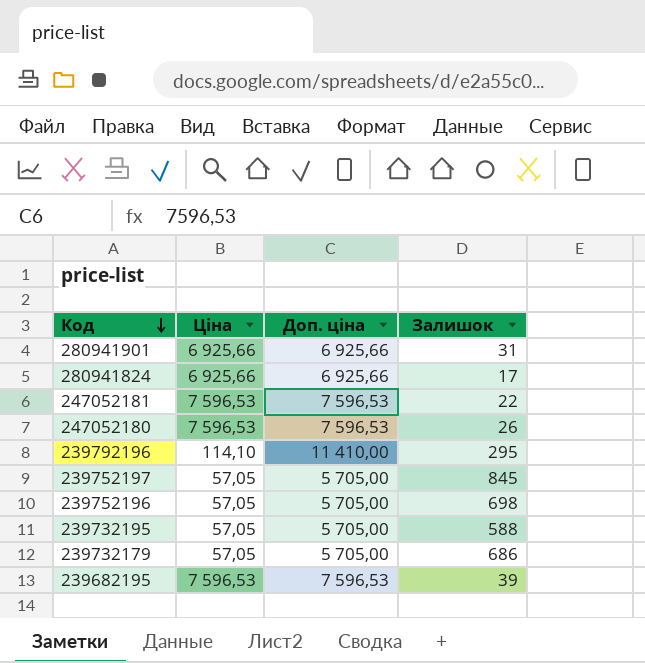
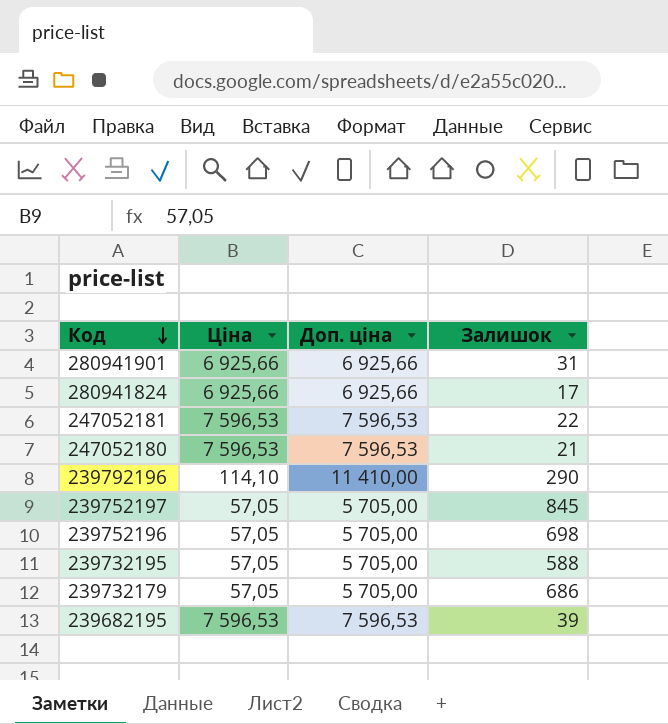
247052180 | Залишок: 26 -> 21
239792196 | Залишок: 295 -> 290

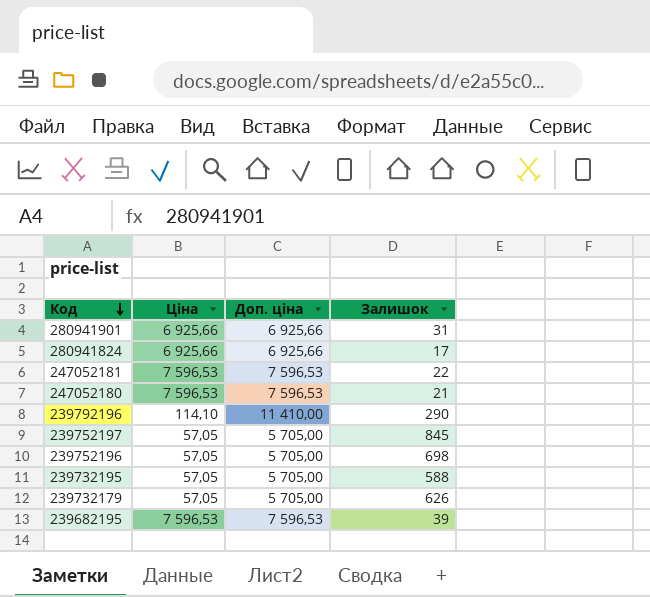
239732179 | Залишок: 686 -> 626

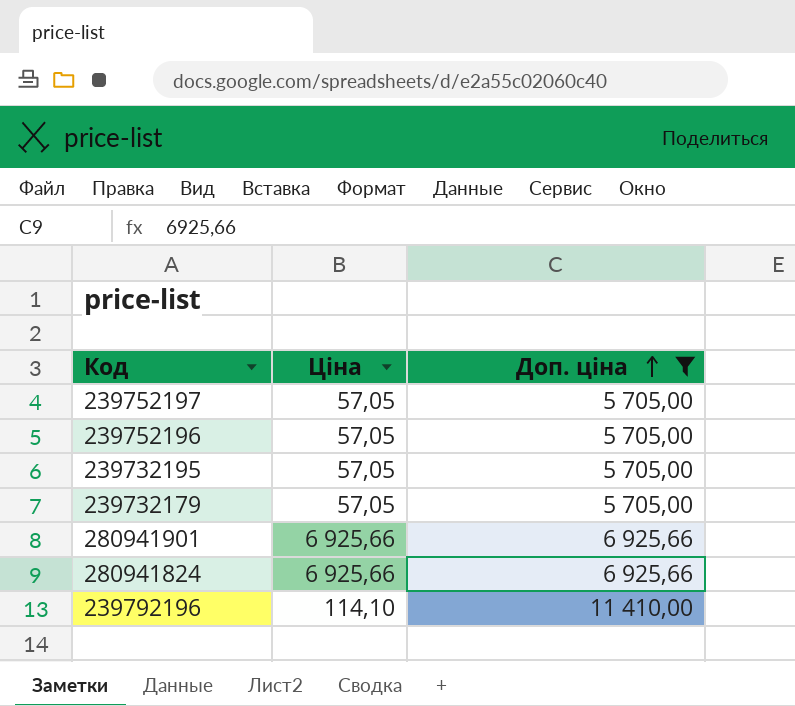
filter: none -> Доп. ціна != 7 596,53
row order: Код descending -> Доп. ціна ascending
column Залишок | position: 4 -> none

